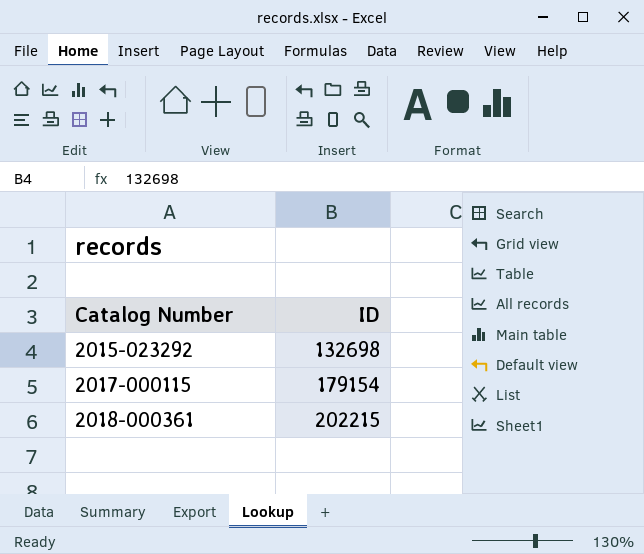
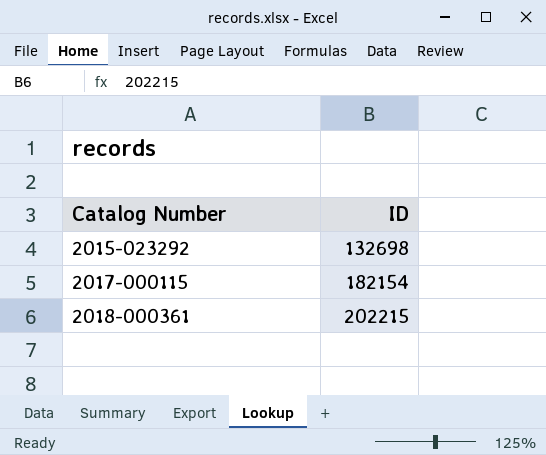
2017-000115 | ID: 179154 -> 182154

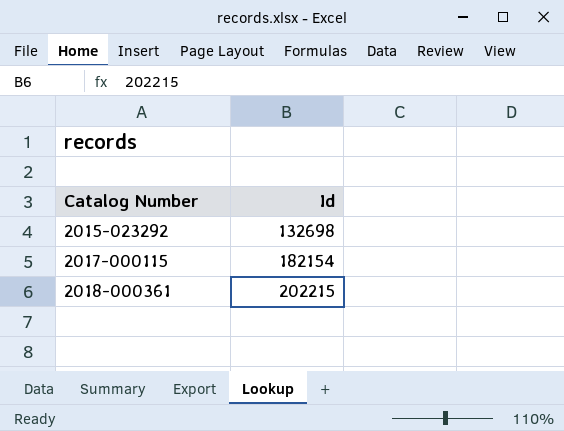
column name: ID -> Id

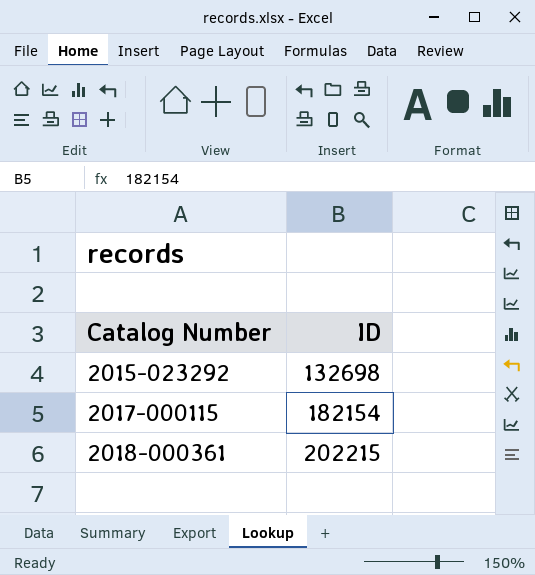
column name: Id -> ID

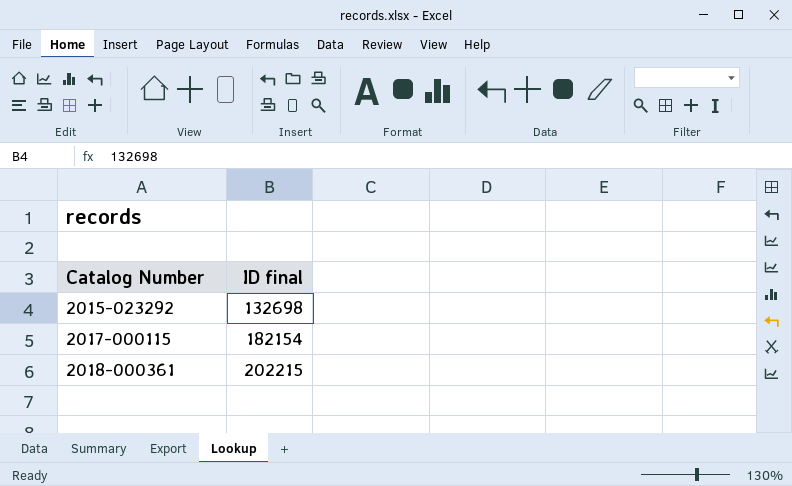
column name: ID -> ID final

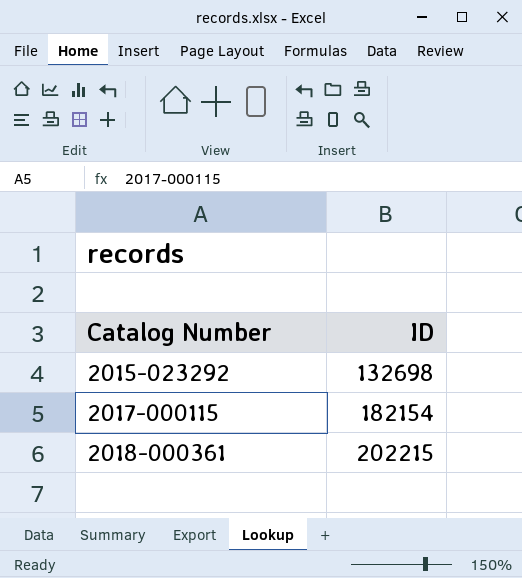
column name: ID final -> ID

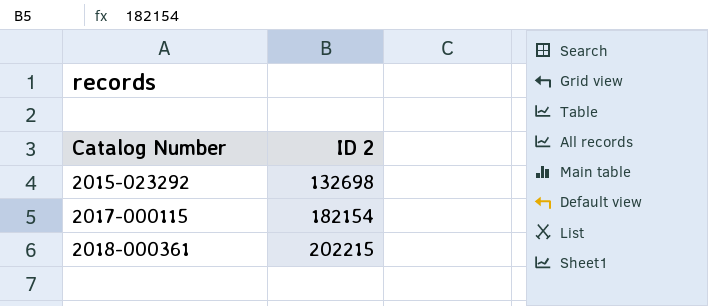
column name: ID -> ID 2

